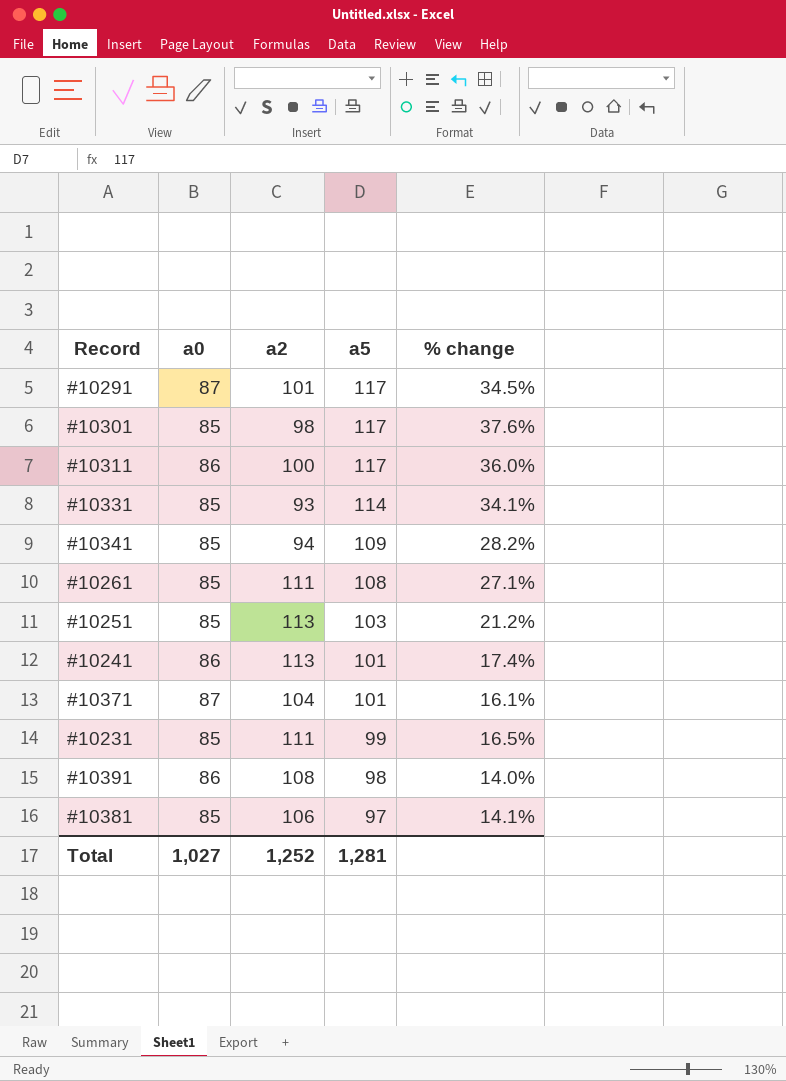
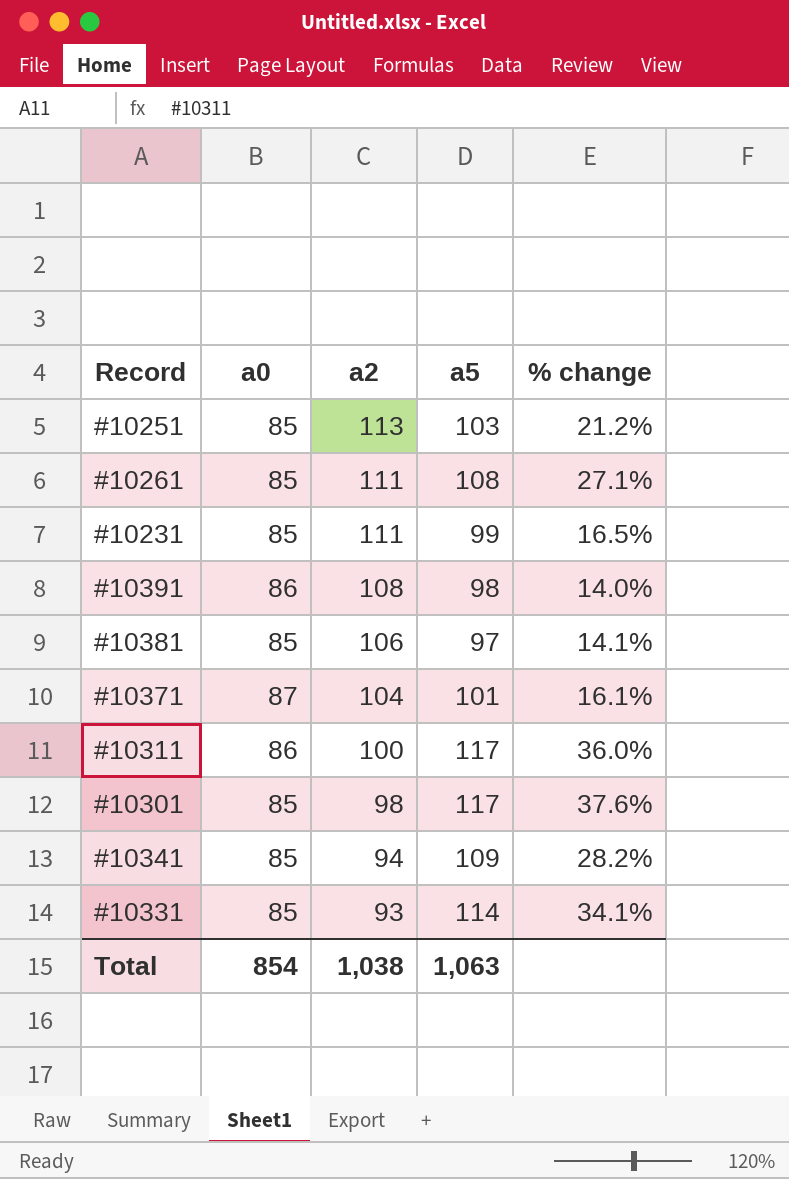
row order: a5 descending -> a2 descending
row #10291: 87 | 101 | 117 | 34.5% -> none
row #10241: 86 | 113 | 101 | 17.4% -> none
Total | a0: 1,027 -> 854
Total | a2: 1,252 -> 1,038
Total | a5: 1,281 -> 1,063

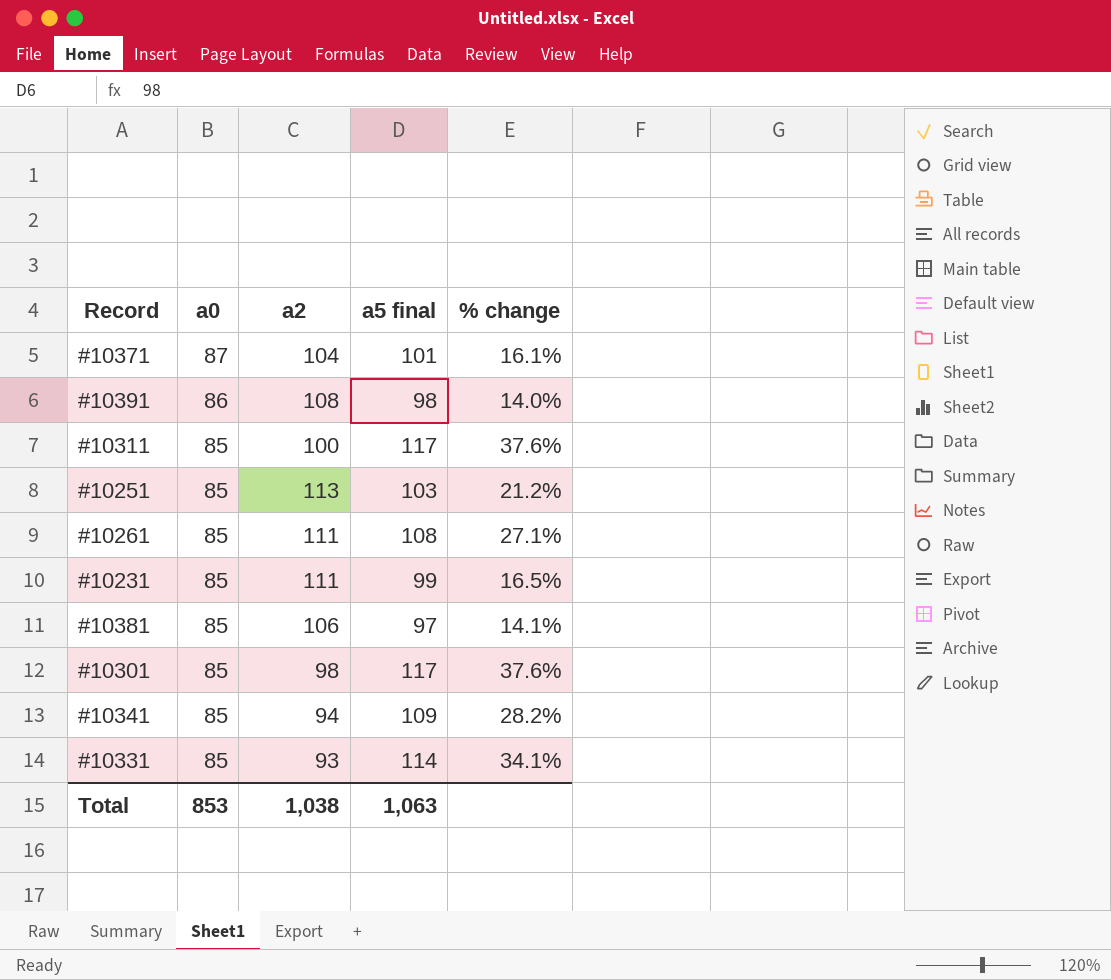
row order: a2 descending -> a0 descending
column name: a5 -> a5 final
#10311 | a0: 86 -> 85
#10311 | % change: 36.0% -> 37.6%
Total | a0: 854 -> 853

